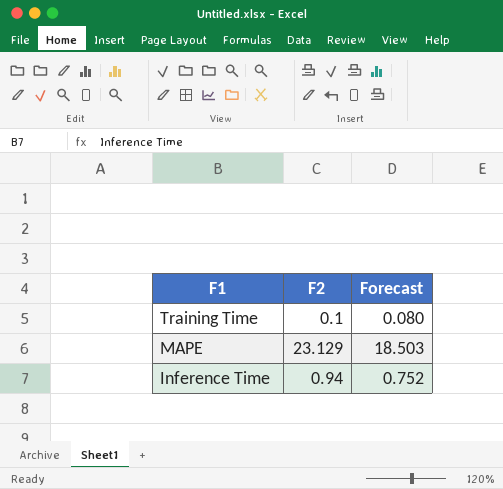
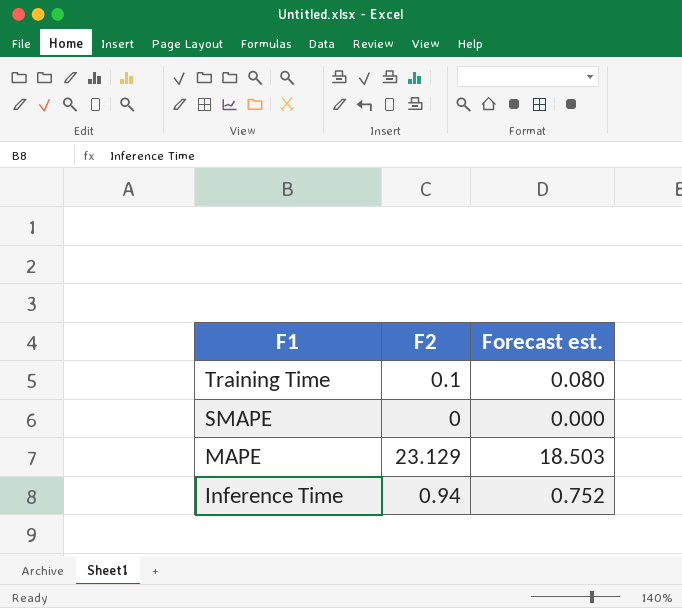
column name: Forecast -> Forecast est.
row SMAPE: none -> 0 | 0.000

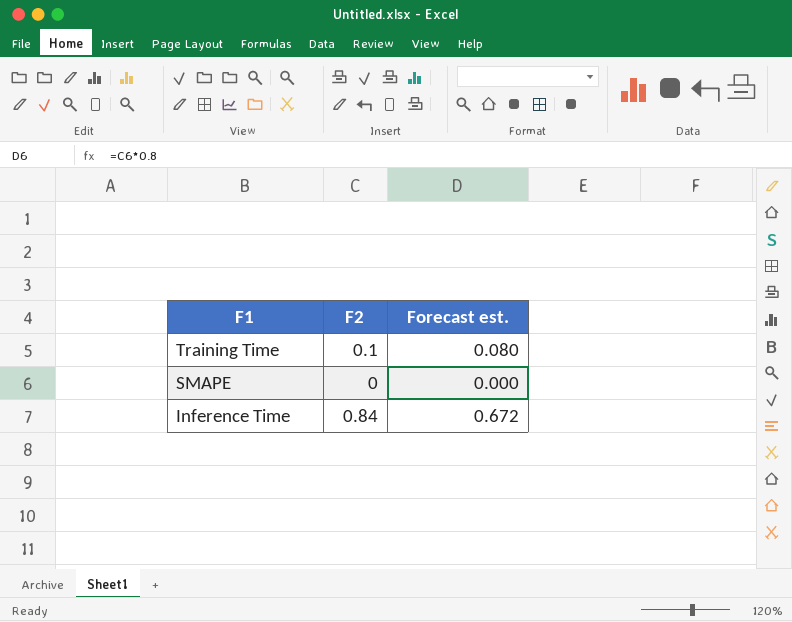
row MAPE: 23.129 | 18.503 -> none
Inference Time | F2: 0.94 -> 0.84
Inference Time | Forecast est.: 0.752 -> 0.672

